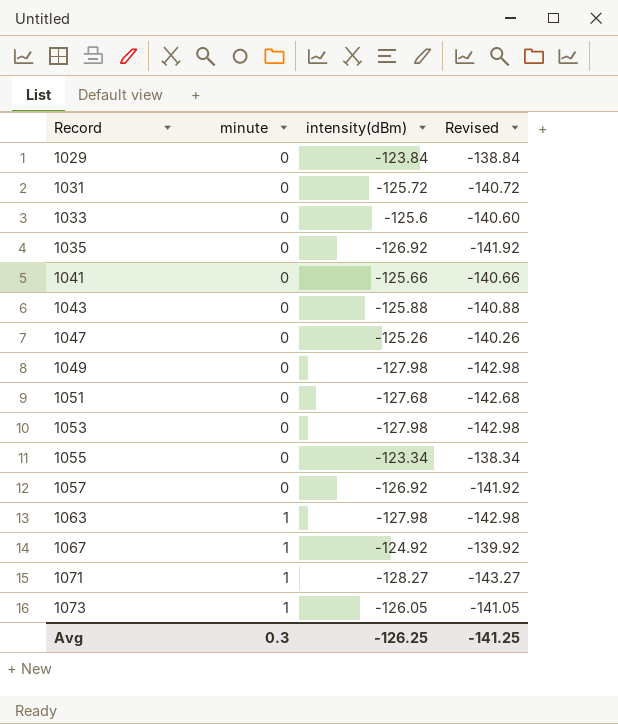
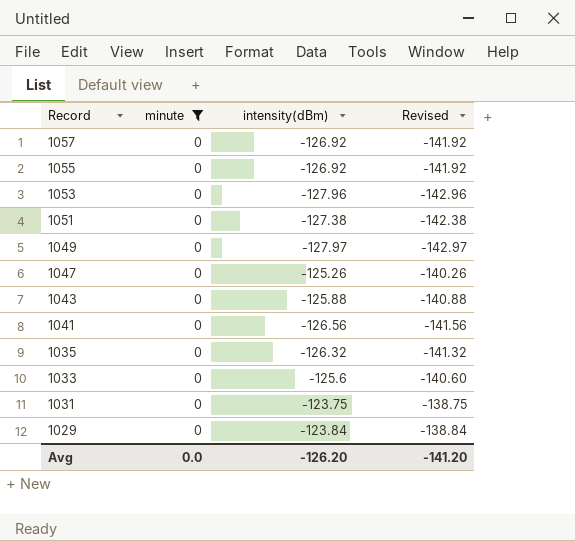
filter: none -> minute = 0
row order: Record ascending -> Record descending
1055 | intensity(dBm): -123.34 -> -126.92
1055 | Revised: -138.34 -> -141.92
1053 | intensity(dBm): -127.98 -> -127.96
1053 | Revised: -142.98 -> -142.96
1051 | intensity(dBm): -127.68 -> -127.38
1051 | Revised: -142.68 -> -142.38
1049 | intensity(dBm): -127.98 -> -127.97
1049 | Revised: -142.98 -> -142.97
1041 | intensity(dBm): -125.66 -> -126.56
1041 | Revised: -140.66 -> -141.56
1035 | intensity(dBm): -126.92 -> -126.32
1035 | Revised: -141.92 -> -141.32
1031 | intensity(dBm): -125.72 -> -123.75
1031 | Revised: -140.72 -> -138.75
Avg | minute: 0.3 -> 0.0
Avg | intensity(dBm): -126.25 -> -126.20
Avg | Revised: -141.25 -> -141.20

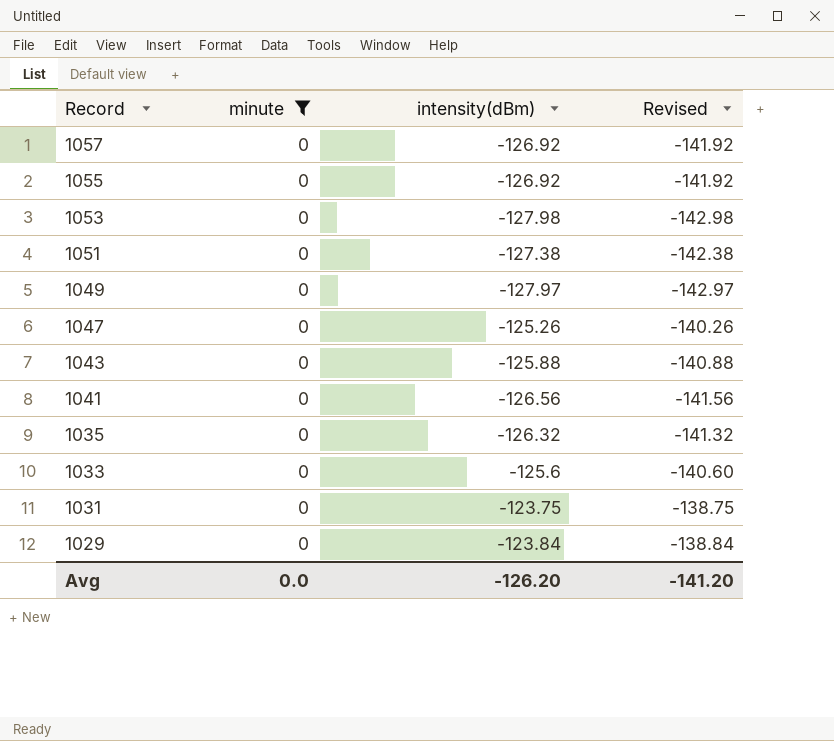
1053 | intensity(dBm): -127.96 -> -127.98
1053 | Revised: -142.96 -> -142.98

